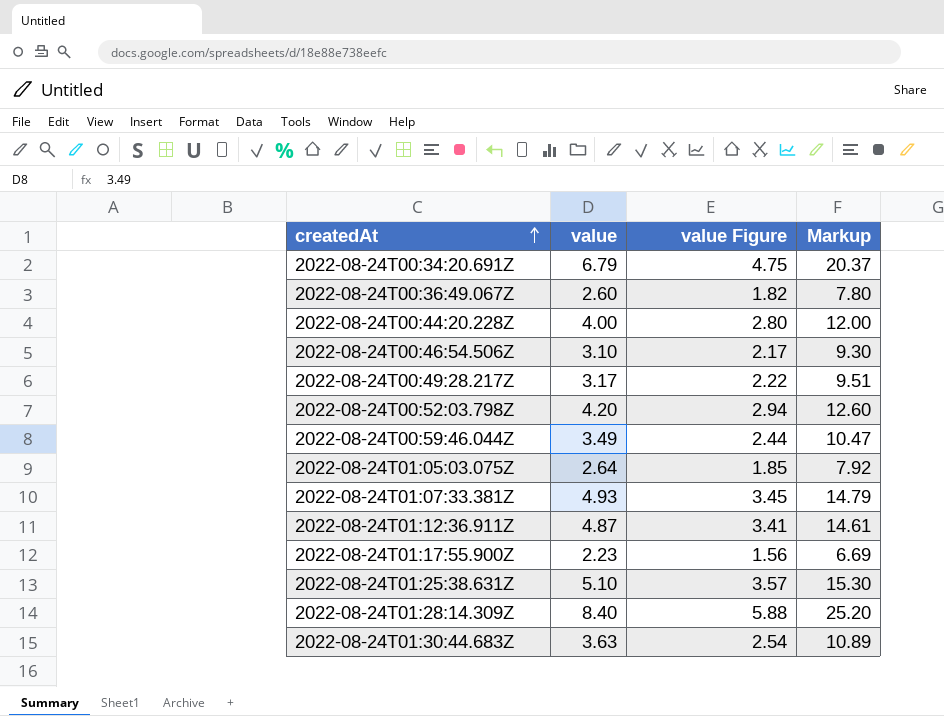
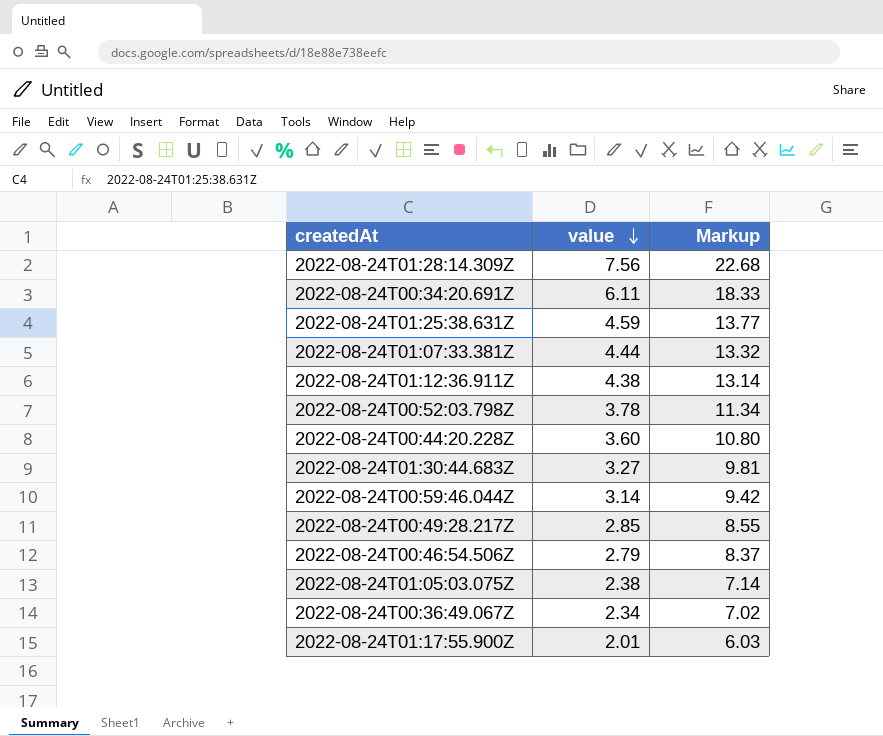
row order: createdAt ascending -> value descending
column value Figure | formula: [value] * 0.7 -> none
2022-08-24T01:28:14.309Z | value: 8.40 -> 7.56
2022-08-24T01:28:14.309Z | Markup: 25.20 -> 22.68
2022-08-24T00:34:20.691Z | value: 6.79 -> 6.11
2022-08-24T00:34:20.691Z | Markup: 20.37 -> 18.33
2022-08-24T01:25:38.631Z | value: 5.10 -> 4.59
2022-08-24T01:25:38.631Z | Markup: 15.30 -> 13.77
2022-08-24T01:07:33.381Z | value: 4.93 -> 4.44
2022-08-24T01:07:33.381Z | Markup: 14.79 -> 13.32
2022-08-24T01:12:36.911Z | value: 4.87 -> 4.38
2022-08-24T01:12:36.911Z | Markup: 14.61 -> 13.14
2022-08-24T00:52:03.798Z | value: 4.20 -> 3.78
2022-08-24T00:52:03.798Z | Markup: 12.60 -> 11.34
2022-08-24T00:44:20.228Z | value: 4.00 -> 3.60
2022-08-24T00:44:20.228Z | Markup: 12.00 -> 10.80
2022-08-24T01:30:44.683Z | value: 3.63 -> 3.27
2022-08-24T01:30:44.683Z | Markup: 10.89 -> 9.81
2022-08-24T00:59:46.044Z | value: 3.49 -> 3.14
2022-08-24T00:59:46.044Z | Markup: 10.47 -> 9.42
2022-08-24T00:49:28.217Z | value: 3.17 -> 2.85
2022-08-24T00:49:28.217Z | Markup: 9.51 -> 8.55
2022-08-24T00:46:54.506Z | value: 3.10 -> 2.79
2022-08-24T00:46:54.506Z | Markup: 9.30 -> 8.37
2022-08-24T01:05:03.075Z | value: 2.64 -> 2.38
2022-08-24T01:05:03.075Z | Markup: 7.92 -> 7.14
2022-08-24T00:36:49.067Z | value: 2.60 -> 2.34
2022-08-24T00:36:49.067Z | Markup: 7.80 -> 7.02
2022-08-24T01:17:55.900Z | value: 2.23 -> 2.01
2022-08-24T01:17:55.900Z | Markup: 6.69 -> 6.03

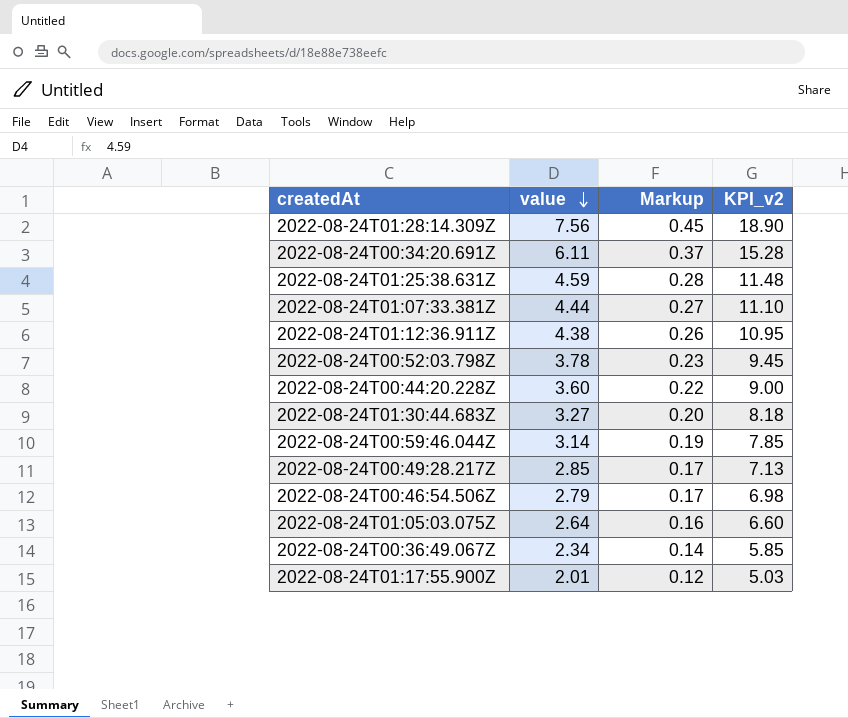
column Markup | formula: [value] * 3 -> [value] * 0.06
column KPI_v2 | formula: none -> [value] * 2.5
2022-08-24T01:05:03.075Z | value: 2.38 -> 2.64

